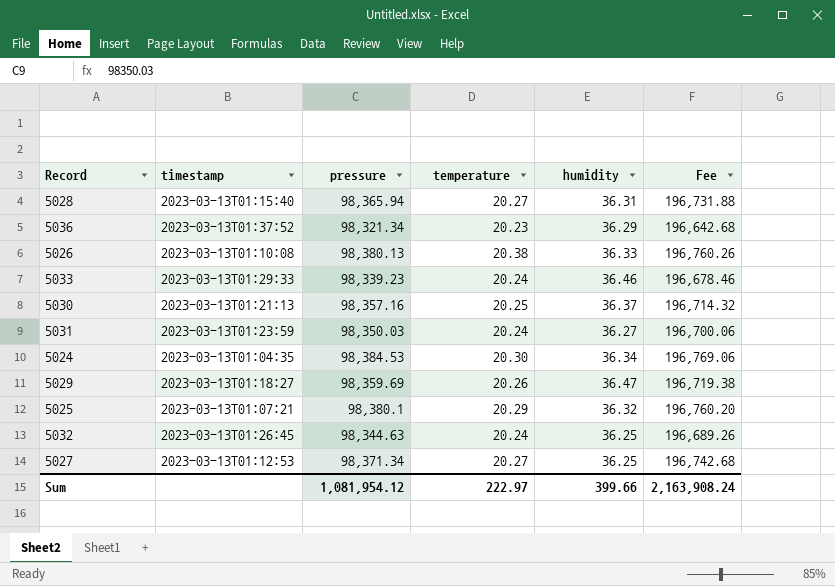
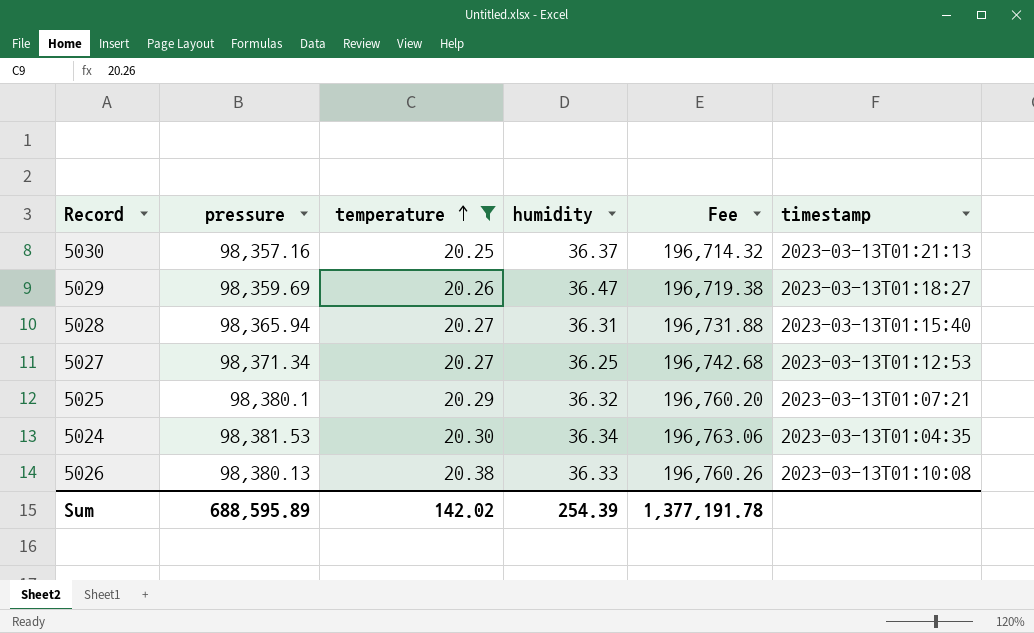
filter: none -> temperature >= 20.25
row order: none -> temperature ascending
column timestamp | position: 2 -> 6
5024 | pressure: 98,384.53 -> 98,381.53
5024 | Fee: 196,769.06 -> 196,763.06
Sum | pressure: 1,081,954.12 -> 688,595.89
Sum | temperature: 222.97 -> 142.02
Sum | humidity: 399.66 -> 254.39
Sum | Fee: 2,163,908.24 -> 1,377,191.78

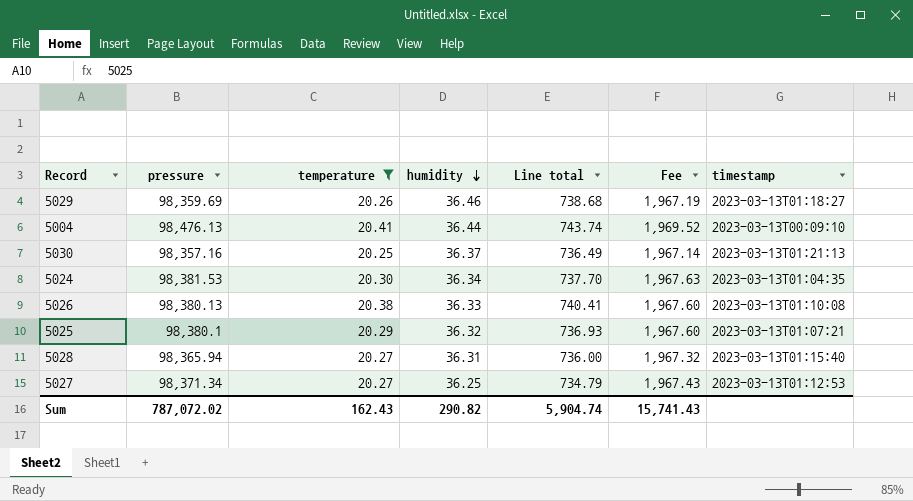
row order: temperature ascending -> humidity descending
column Line total | formula: none -> [temperature] * [humidity]
column Fee | formula: [pressure] * 2 -> [pressure] * 0.02
5029 | humidity: 36.47 -> 36.46
row 5004: none -> 98,476.13 | 20.41 | 36.44 | 743.74 | 1,969.52 | 2023-03-13T00:09:10
Sum | pressure: 688,595.89 -> 787,072.02
Sum | temperature: 142.02 -> 162.43
Sum | humidity: 254.39 -> 290.82
Sum | Fee: 1,377,191.78 -> 15,741.43

